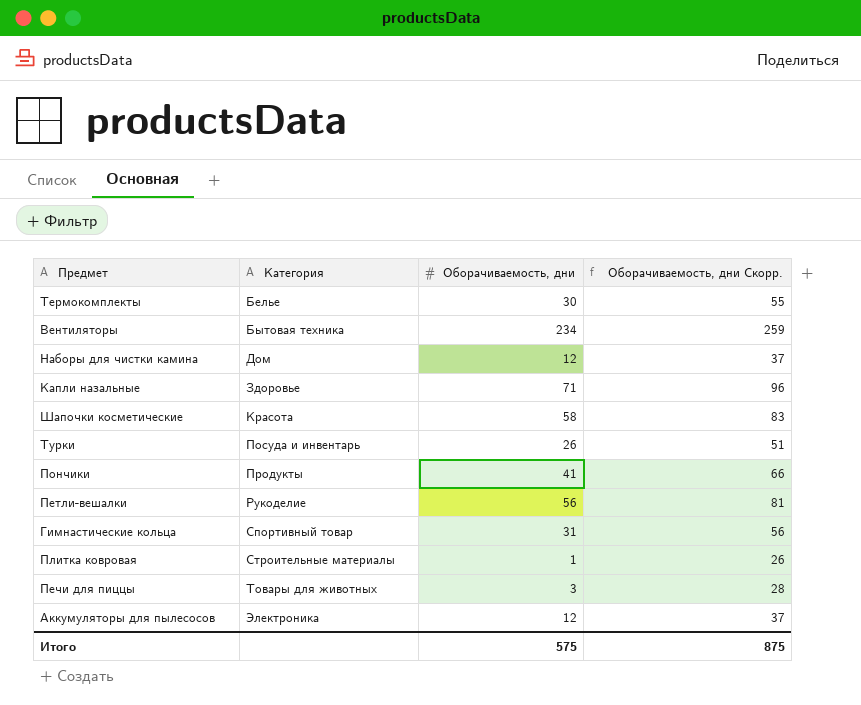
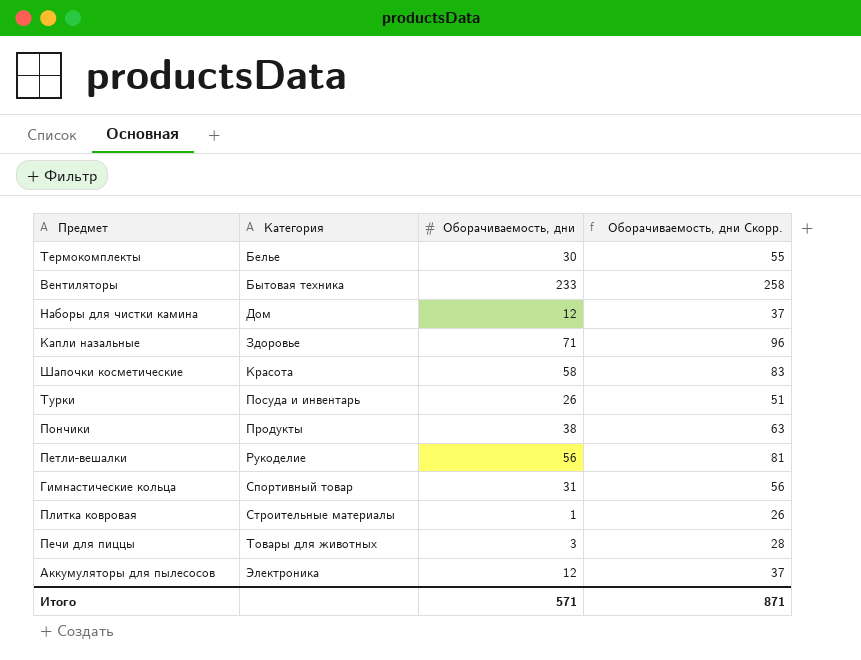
Вентиляторы | Оборачиваемость, дни: 234 -> 233
Вентиляторы | Оборачиваемость, дни Скорр.: 259 -> 258
Пончики | Оборачиваемость, дни: 41 -> 38
Пончики | Оборачиваемость, дни Скорр.: 66 -> 63
Итого | Оборачиваемость, дни: 575 -> 571
Итого | Оборачиваемость, дни Скорр.: 875 -> 871

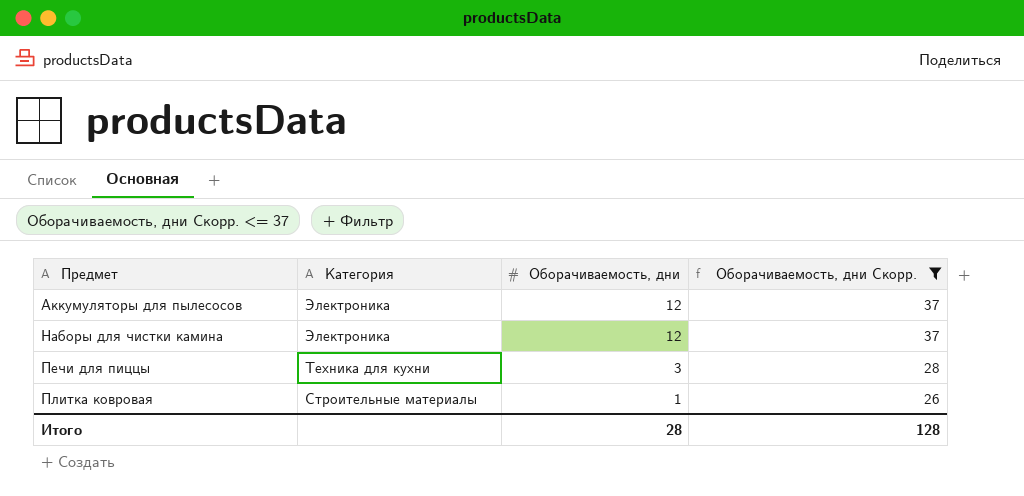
filter: none -> Оборачиваемость, дни Скорр. <= 37
row order: Категория ascending -> Предмет ascending
Наборы для чистки камина | Категория: Дом -> Электроника
Печи для пиццы | Категория: Товары для животных -> Техника для кухни
Итого | Оборачиваемость, дни: 571 -> 28
Итого | Оборачиваемость, дни Скорр.: 871 -> 128

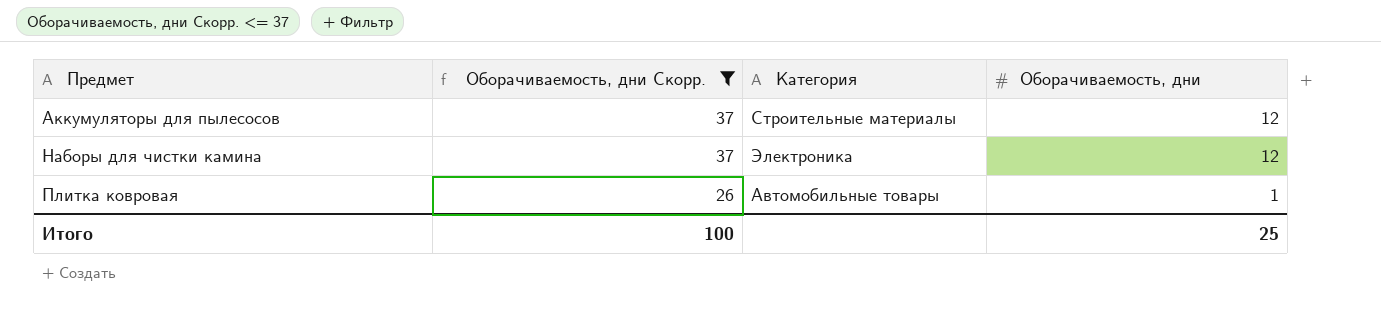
column Оборачиваемость, дни Скорр. | position: 4 -> 2
row Печи для пиццы: Техника для кухни | 3 | 28 -> none
Аккумуляторы для пылесосов | Категория: Электроника -> Строительные материалы
Плитка ковровая | Категория: Строительные материалы -> Автомобильные товары
Итого | Оборачиваемость, дни Скорр.: 128 -> 100
Итого | Оборачиваемость, дни: 28 -> 25

